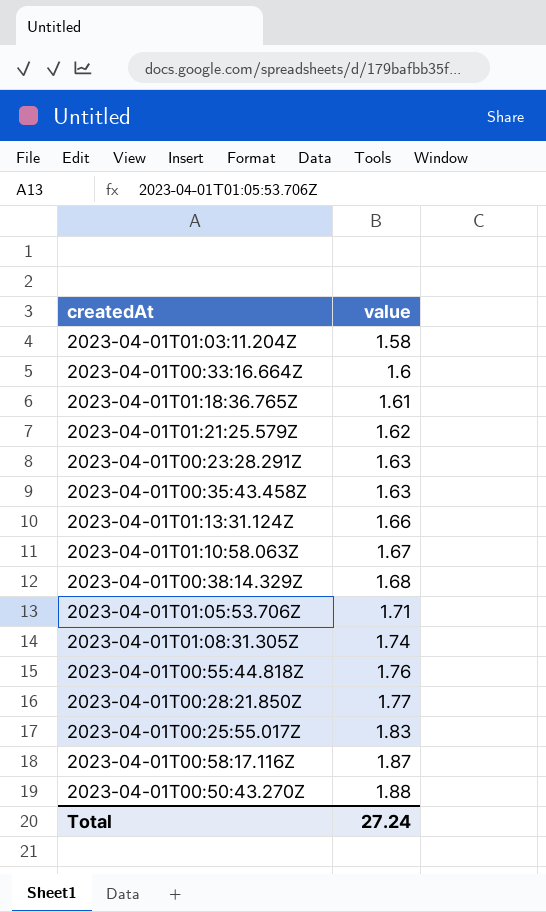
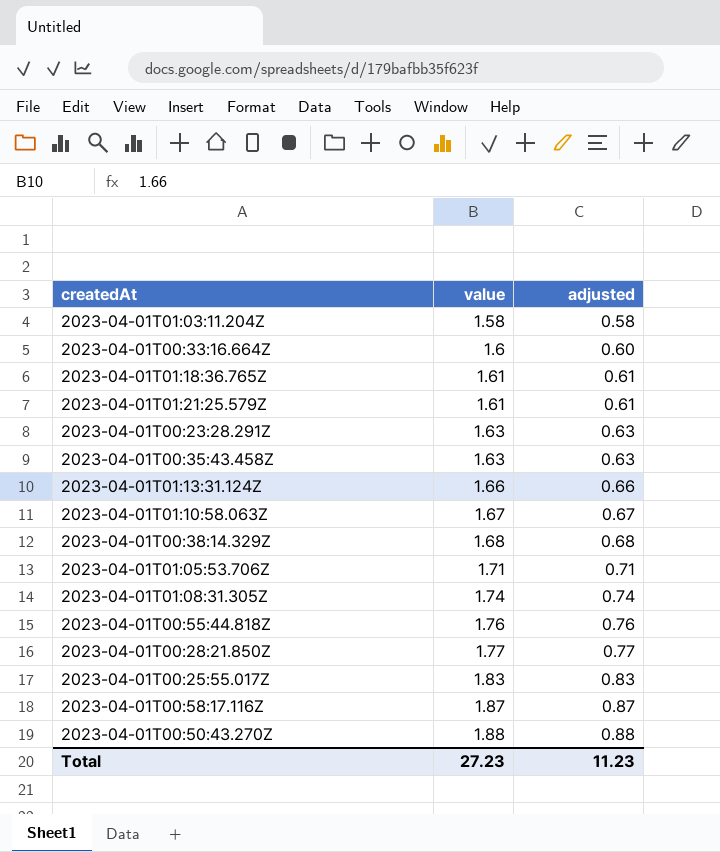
column adjusted | formula: none -> [value] - 1
2023-04-01T01:21:25.579Z | value: 1.62 -> 1.61
Total | value: 27.24 -> 27.23

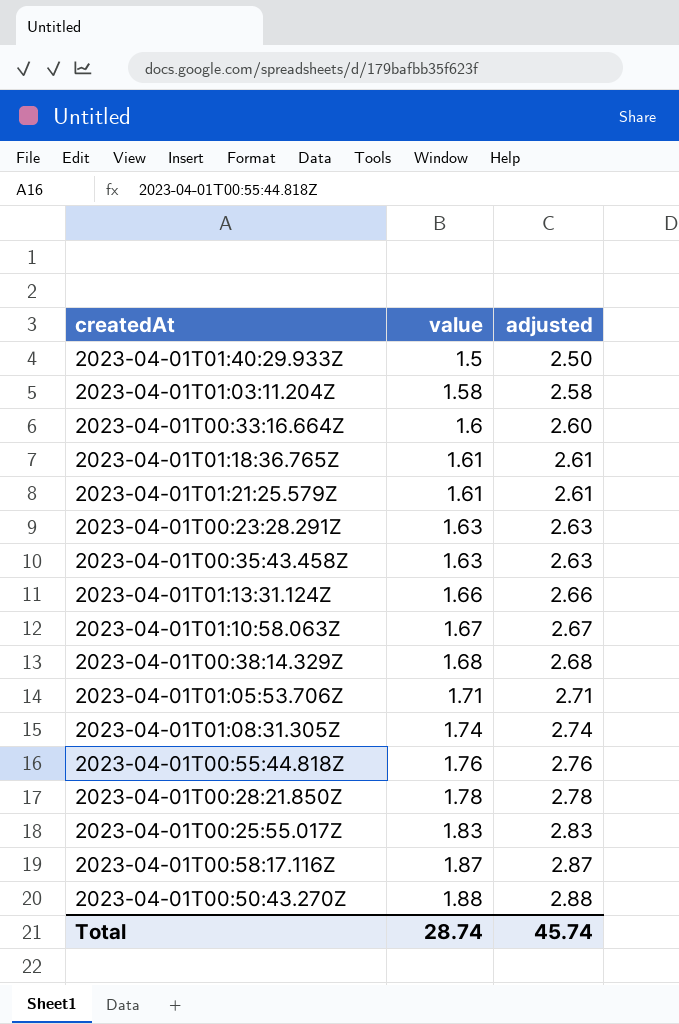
column adjusted | formula: [value] - 1 -> [value] + 1
row 2023-04-01T01:40:29.933Z: none -> 1.5 | 2.50
2023-04-01T00:28:21.850Z | value: 1.77 -> 1.78
Total | value: 27.23 -> 28.74
Total | adjusted: 11.23 -> 45.74

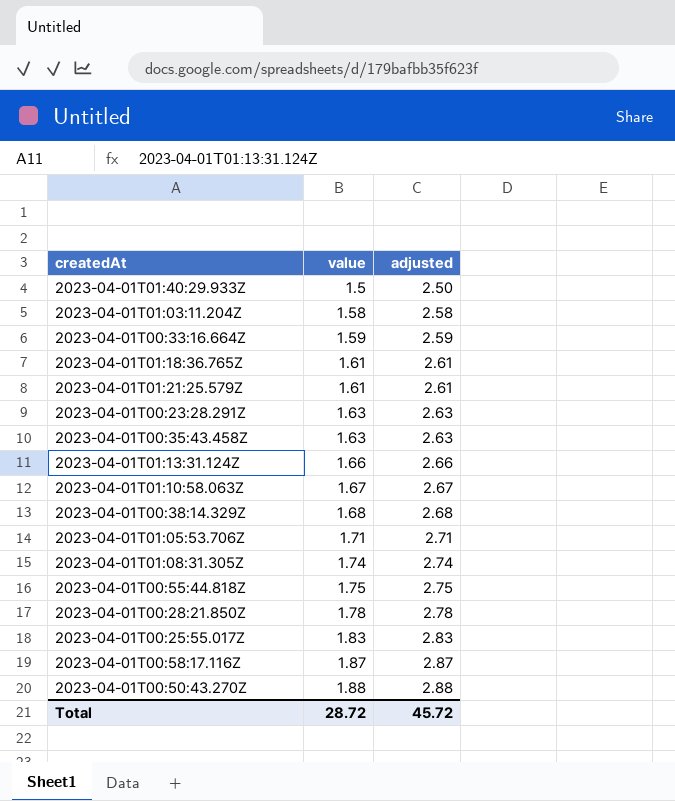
2023-04-01T00:33:16.664Z | value: 1.6 -> 1.59
2023-04-01T00:33:16.664Z | adjusted: 2.60 -> 2.59
2023-04-01T00:55:44.818Z | value: 1.76 -> 1.75
2023-04-01T00:55:44.818Z | adjusted: 2.76 -> 2.75
Total | value: 28.74 -> 28.72
Total | adjusted: 45.74 -> 45.72

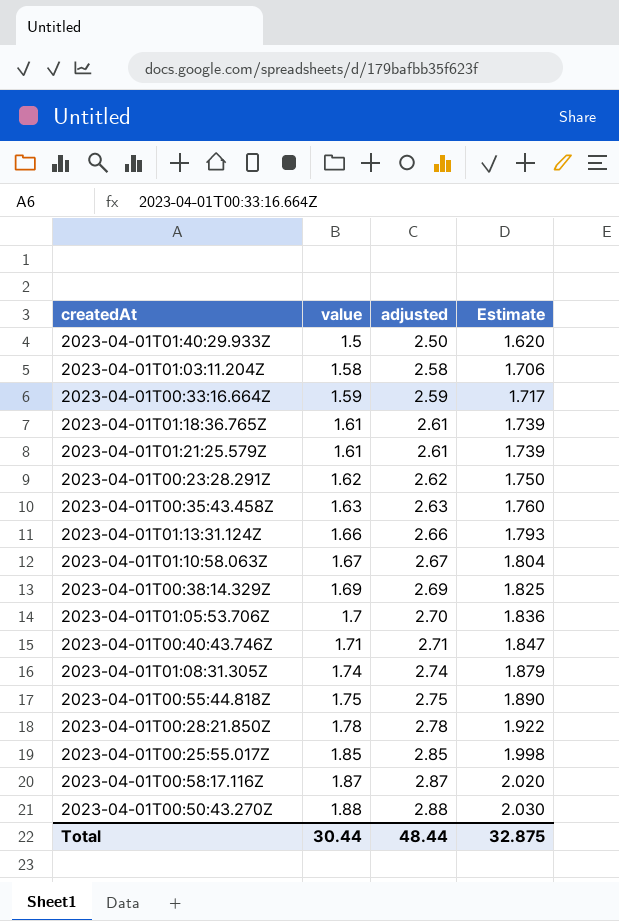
column Estimate | formula: none -> [value] * 1.08
2023-04-01T00:23:28.291Z | value: 1.63 -> 1.62
2023-04-01T00:23:28.291Z | adjusted: 2.63 -> 2.62
2023-04-01T00:38:14.329Z | value: 1.68 -> 1.69
2023-04-01T00:38:14.329Z | adjusted: 2.68 -> 2.69
2023-04-01T01:05:53.706Z | value: 1.71 -> 1.7
2023-04-01T01:05:53.706Z | adjusted: 2.71 -> 2.70
row 2023-04-01T00:40:43.746Z: none -> 1.71 | 2.71 | 1.847
2023-04-01T00:25:55.017Z | value: 1.83 -> 1.85
2023-04-01T00:25:55.017Z | adjusted: 2.83 -> 2.85
Total | value: 28.72 -> 30.44
Total | adjusted: 45.72 -> 48.44

